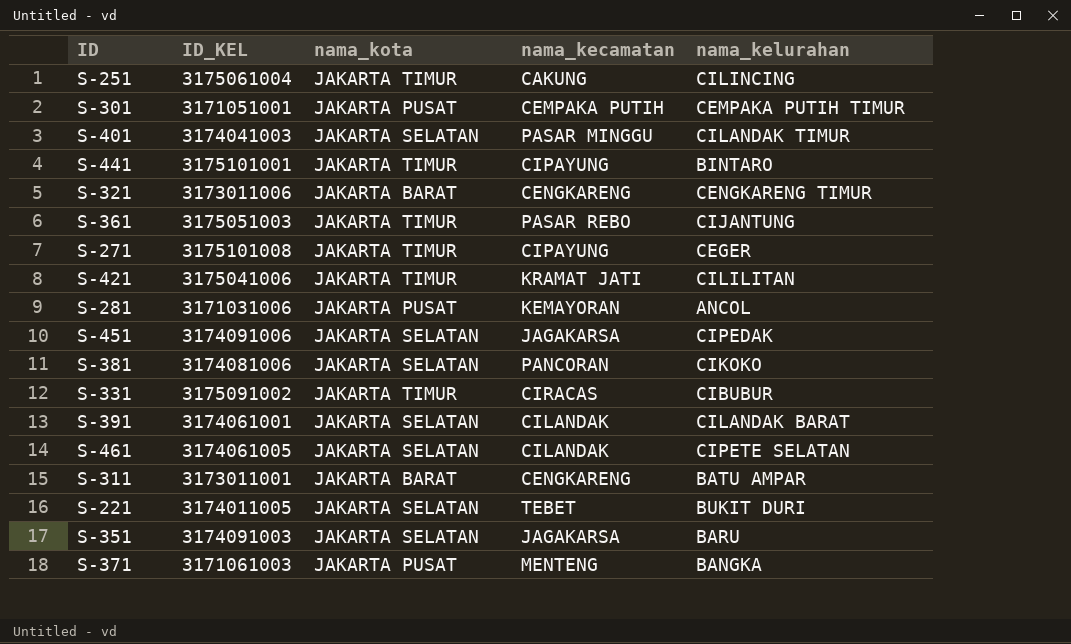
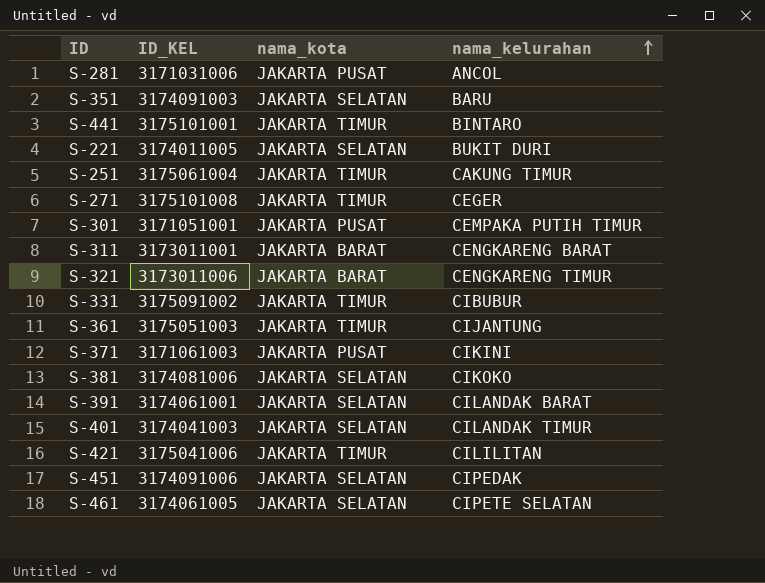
row order: none -> nama_kelurahan ascending
column nama_kecamatan | position: 4 -> none
S-251 | nama_kelurahan: CILINCING -> CAKUNG TIMUR
S-311 | nama_kelurahan: BATU AMPAR -> CENGKARENG BARAT
S-371 | nama_kelurahan: BANGKA -> CIKINI

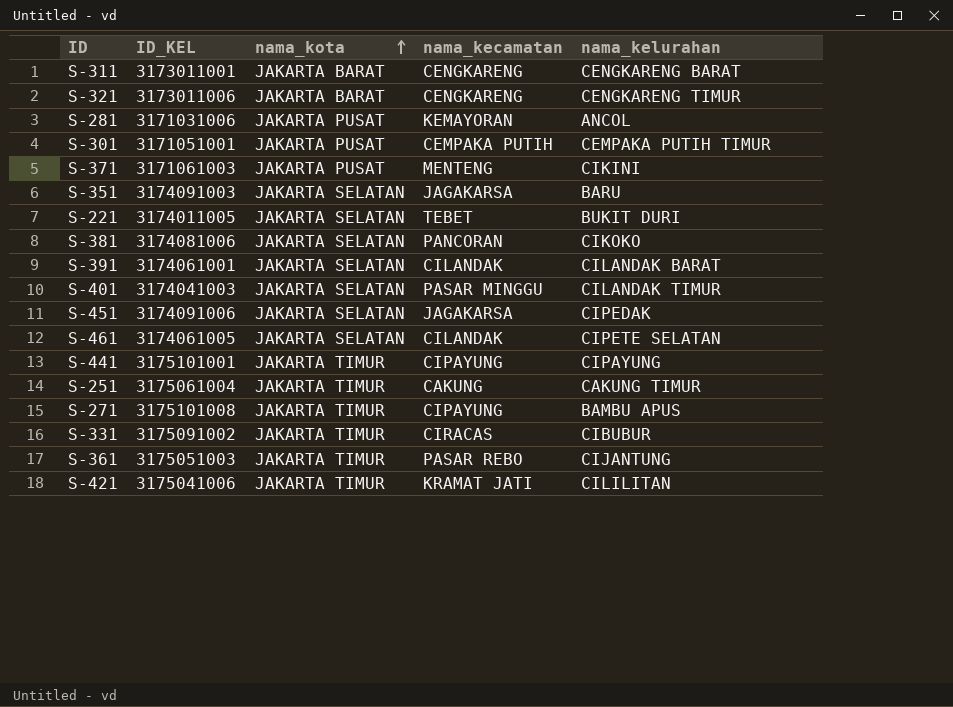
row order: nama_kelurahan ascending -> nama_kota ascending
column nama_kecamatan | position: none -> 4
S-441 | nama_kelurahan: BINTARO -> CIPAYUNG
S-271 | nama_kelurahan: CEGER -> BAMBU APUS

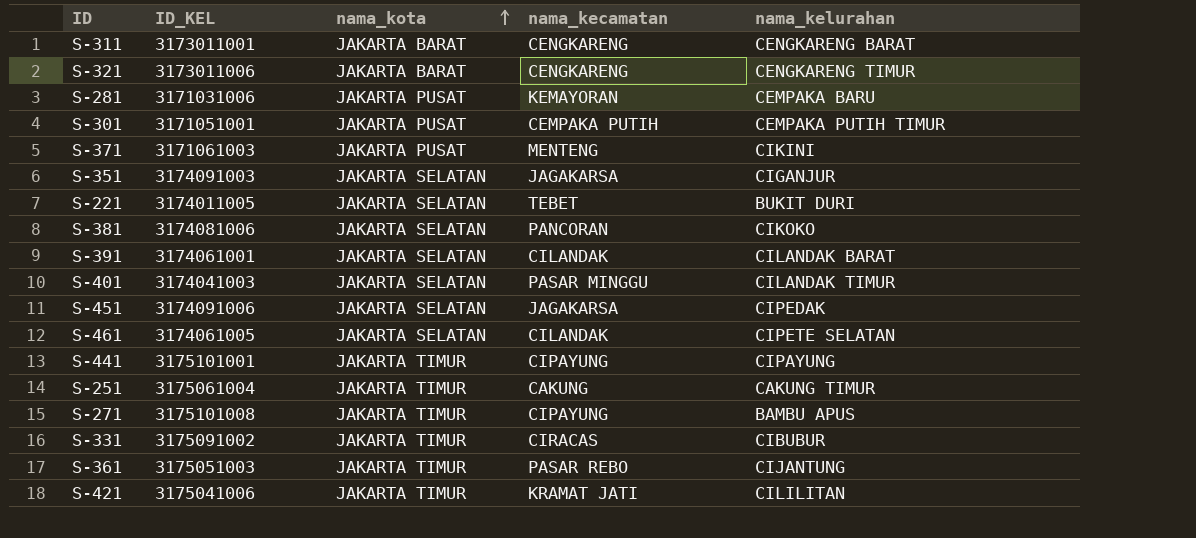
S-281 | nama_kelurahan: ANCOL -> CEMPAKA BARU
S-351 | nama_kelurahan: BARU -> CIGANJUR

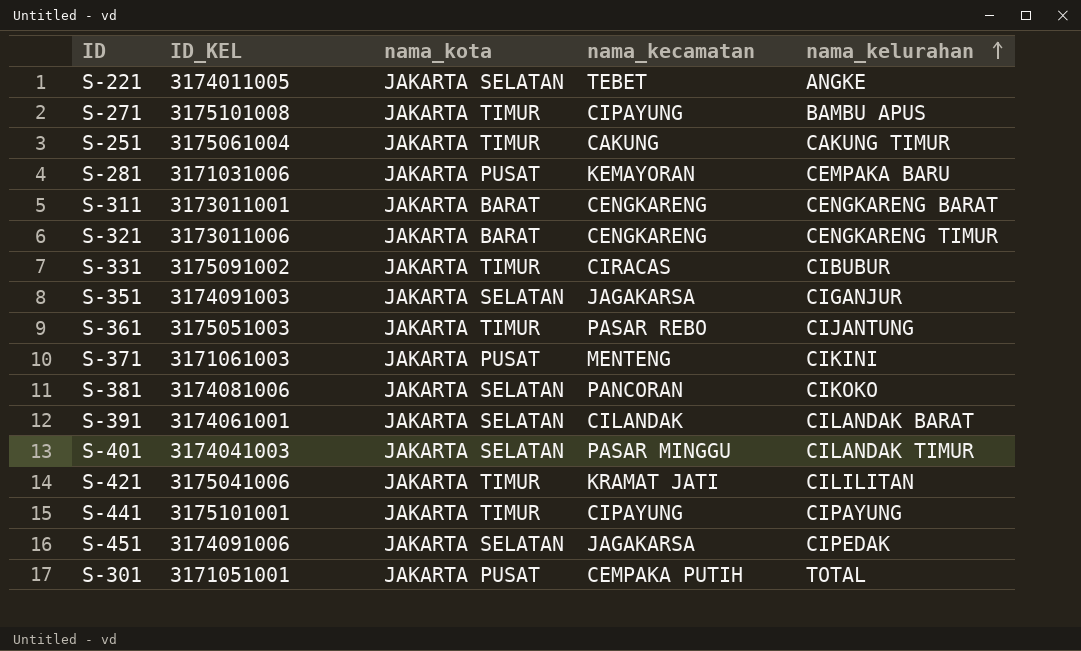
row order: nama_kota ascending -> nama_kelurahan ascending
row S-461: 3174061005 | JAKARTA SELATAN | CILANDAK | CIPETE SELATAN -> none
S-221 | nama_kelurahan: BUKIT DURI -> ANGKE
S-301 | nama_kelurahan: CEMPAKA PUTIH TIMUR -> TOTAL

